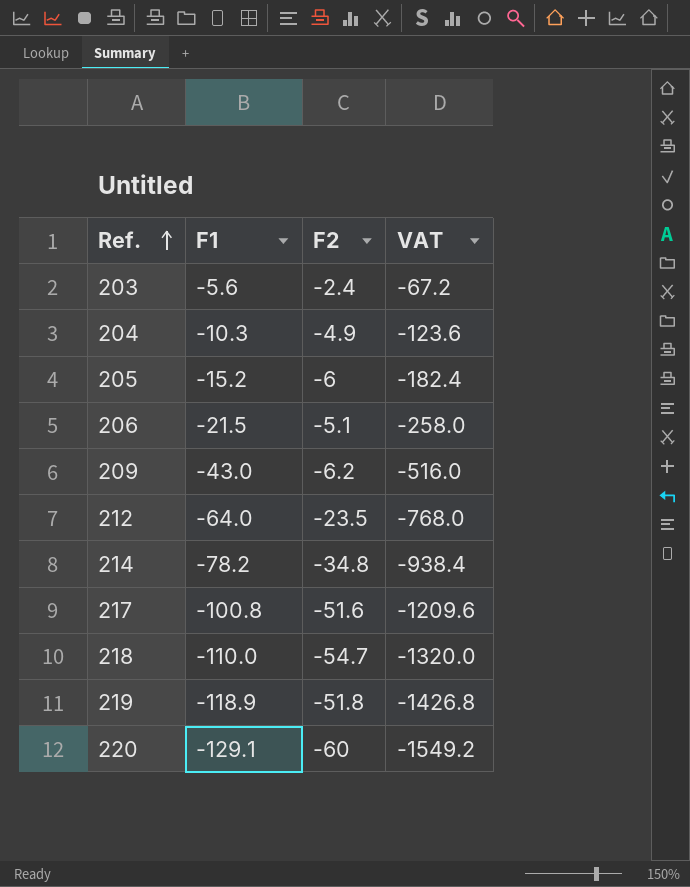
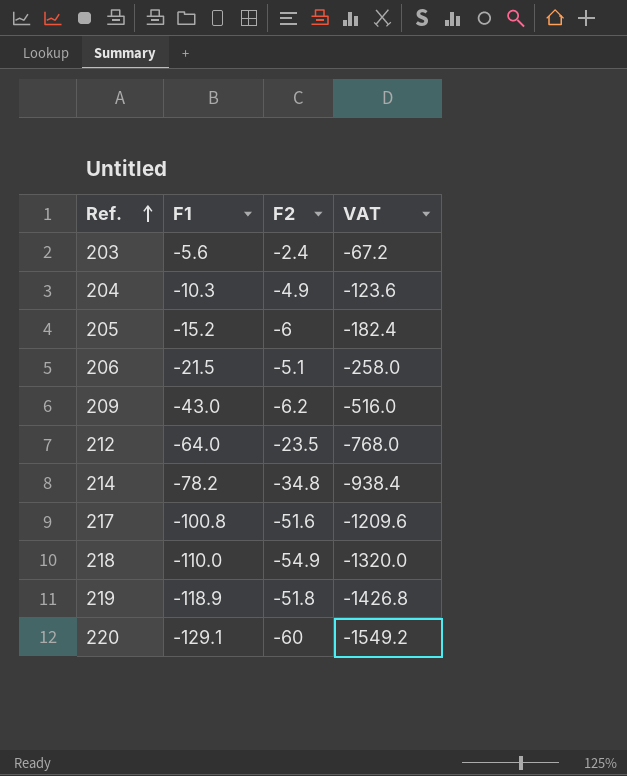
218 | F2: -54.7 -> -54.9

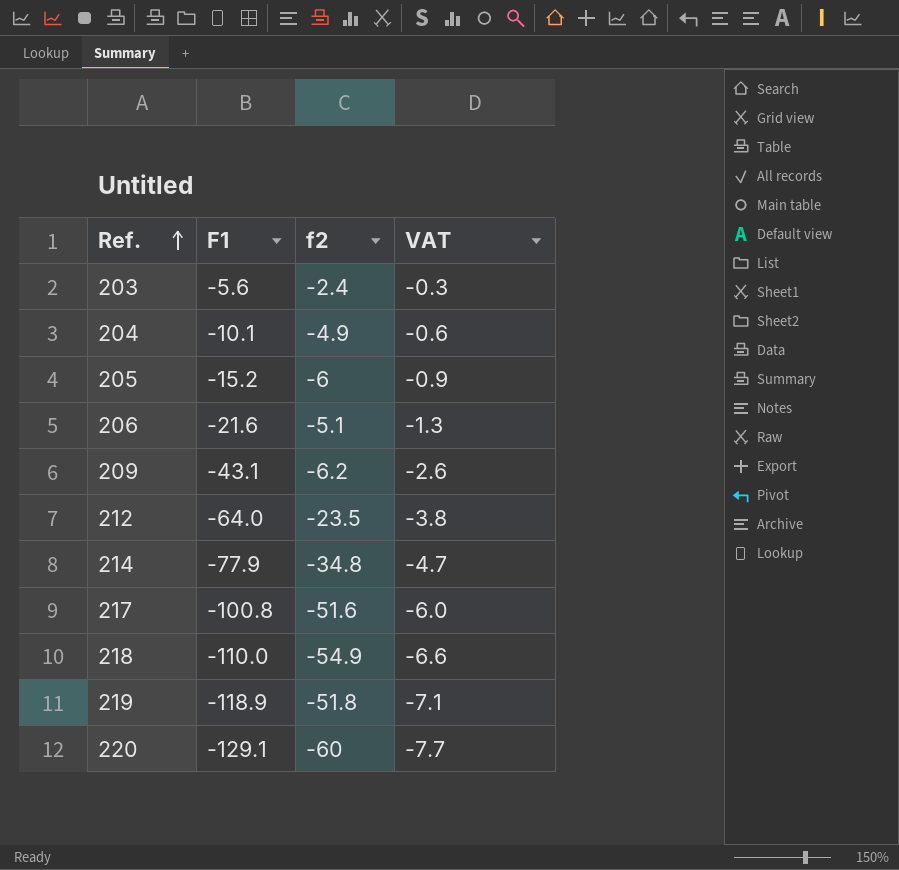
column name: F2 -> f2
column VAT | formula: [F1] * 12 -> [F1] * 0.06
204 | F1: -10.3 -> -10.1
206 | F1: -21.5 -> -21.6
209 | F1: -43.0 -> -43.1
214 | F1: -78.2 -> -77.9

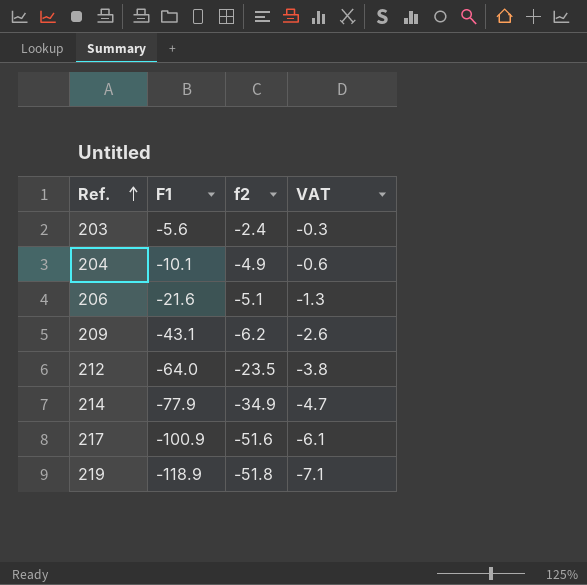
row 205: -15.2 | -6 | -0.9 -> none
row 218: -110.0 | -54.9 | -6.6 -> none
row 220: -129.1 | -60 | -7.7 -> none
214 | f2: -34.8 -> -34.9
217 | F1: -100.8 -> -100.9
217 | VAT: -6.0 -> -6.1

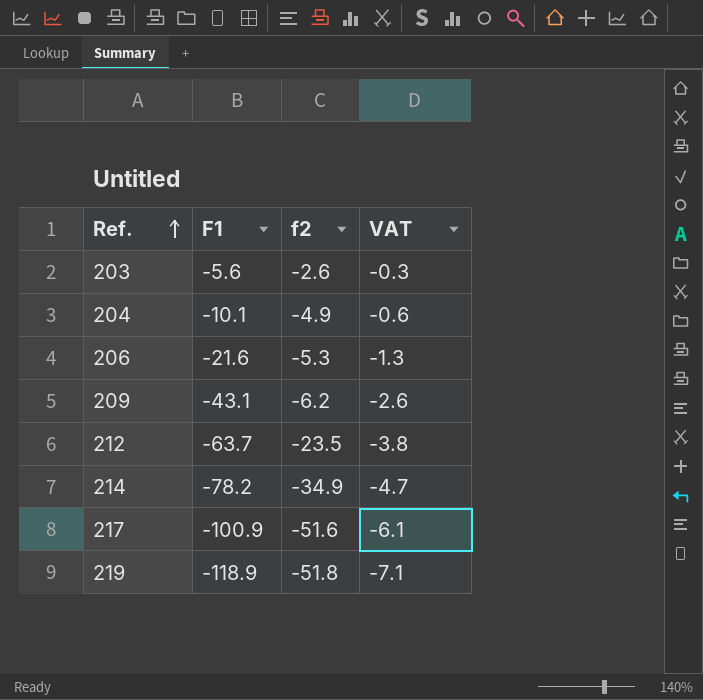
203 | f2: -2.4 -> -2.6
206 | f2: -5.1 -> -5.3
212 | F1: -64.0 -> -63.7
214 | F1: -77.9 -> -78.2

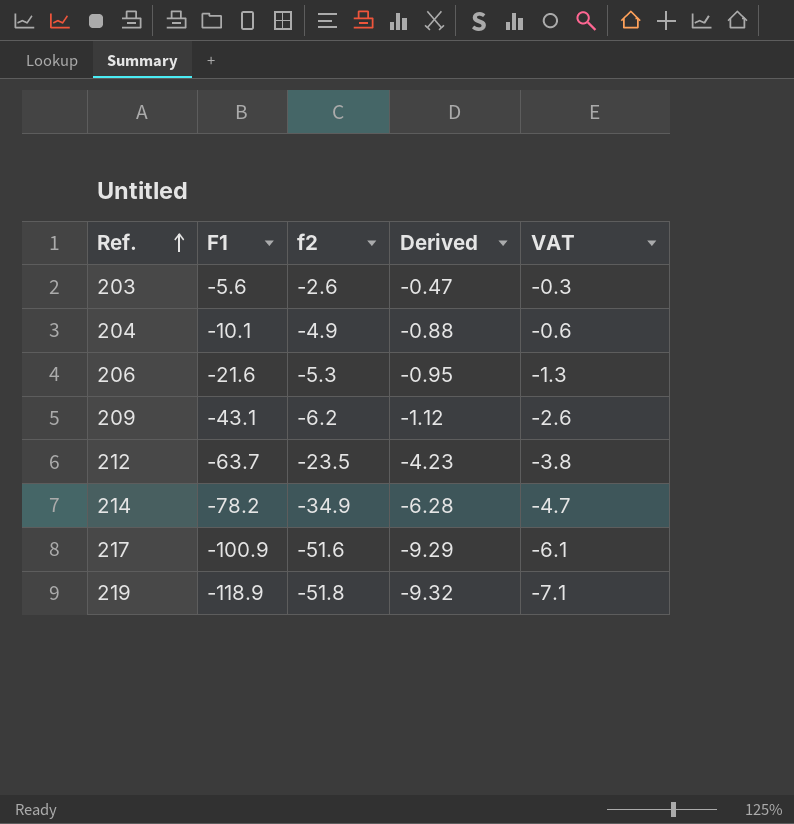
column Derived | formula: none -> [f2] * 0.18

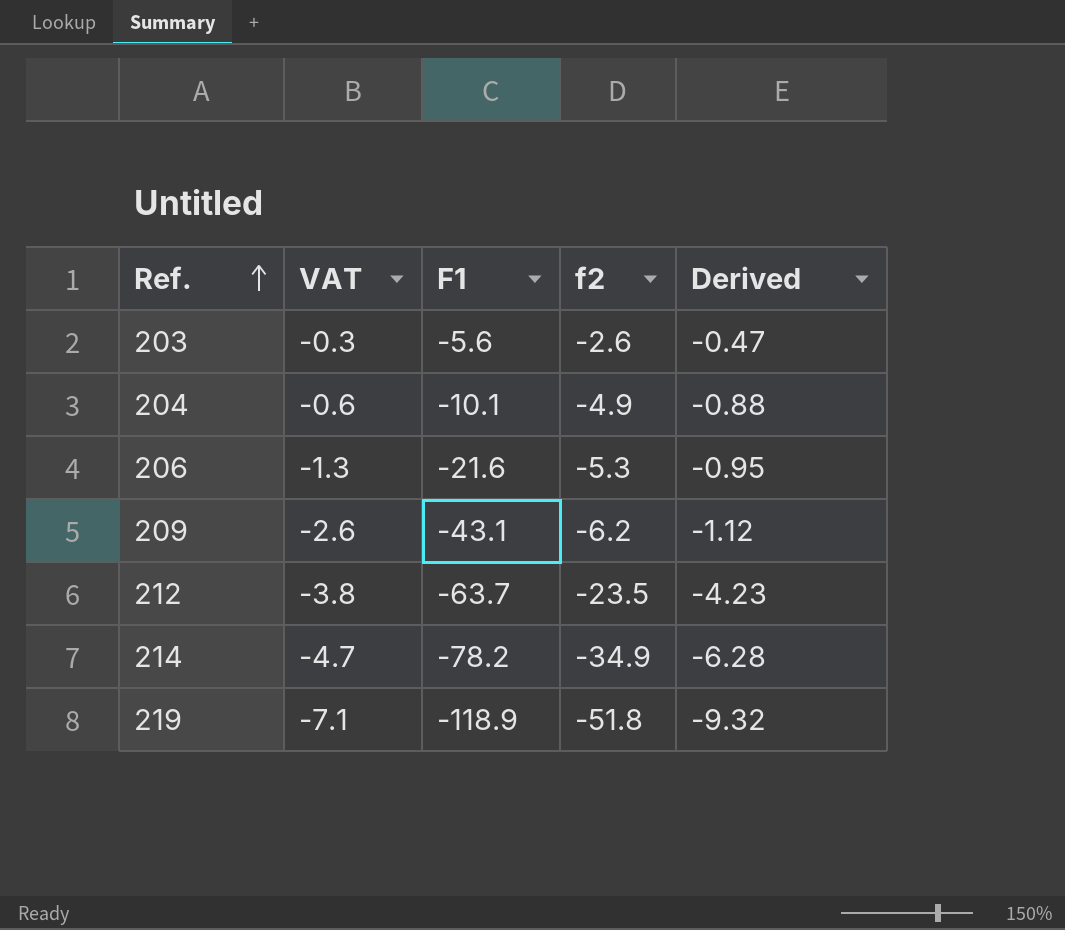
column VAT | position: 5 -> 2
row 217: -100.9 | -51.6 | -9.29 | -6.1 -> none

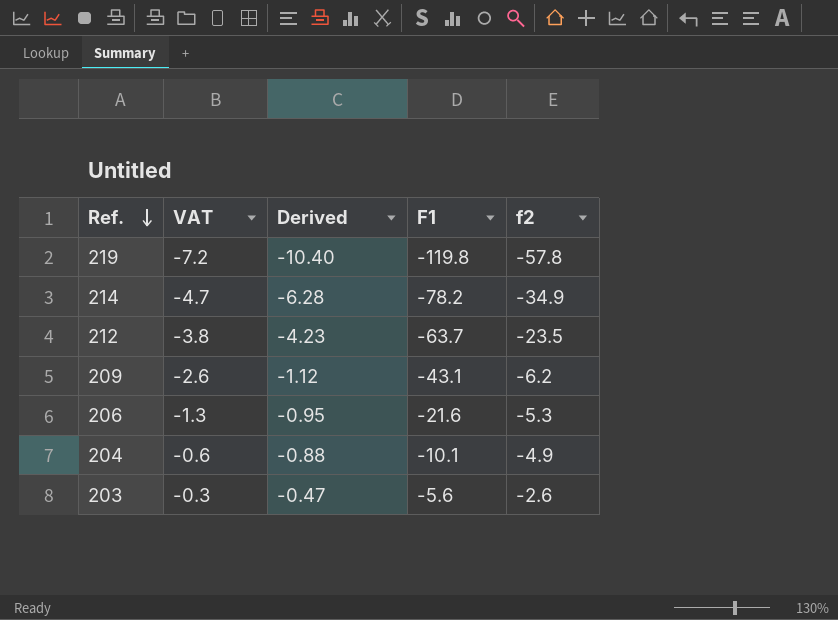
row order: Ref. ascending -> Ref. descending
column Derived | position: 5 -> 3
219 | VAT: -7.1 -> -7.2
219 | Derived: -9.32 -> -10.40
219 | F1: -118.9 -> -119.8
219 | f2: -51.8 -> -57.8

